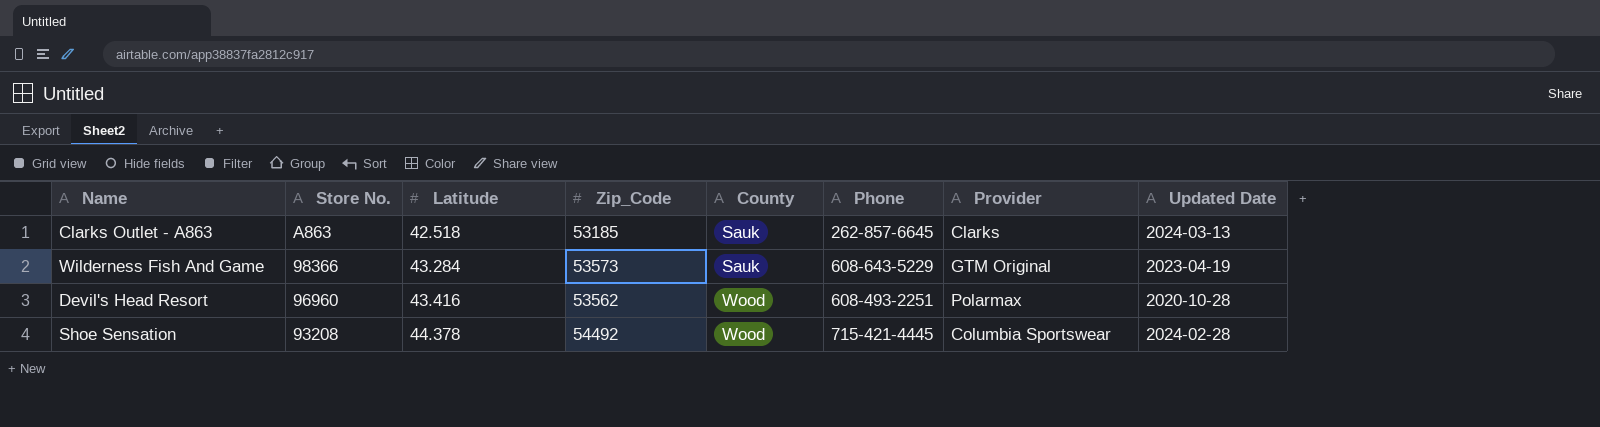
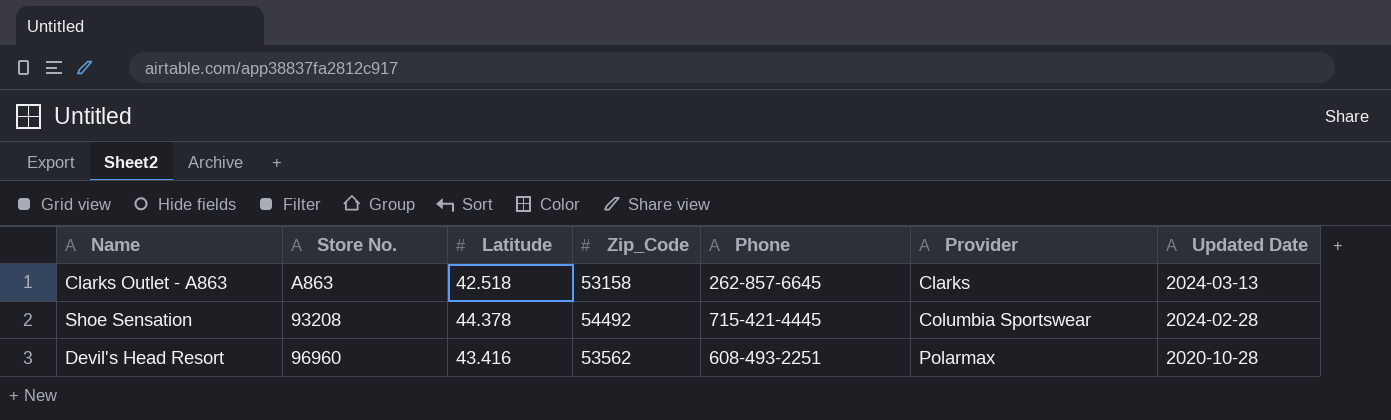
row order: Store No. descending -> Provider ascending
column County | position: 5 -> none
row Wilderness Fish And Game: 98366 | 43.284 | 53573 | Sauk | 608-643-5229 | GTM Original | 2023-04-19 -> none
Clarks Outlet - A863 | Zip_Code: 53185 -> 53158

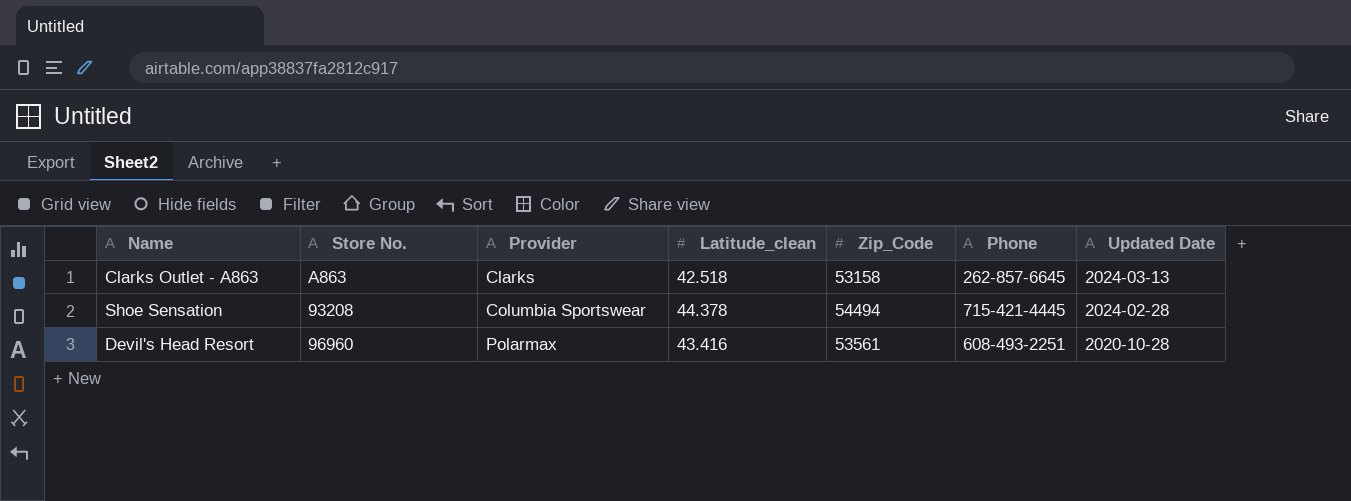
column Provider | position: 6 -> 3
column name: Latitude -> Latitude_clean
Shoe Sensation | Zip_Code: 54492 -> 54494
Devil's Head Resort | Zip_Code: 53562 -> 53561

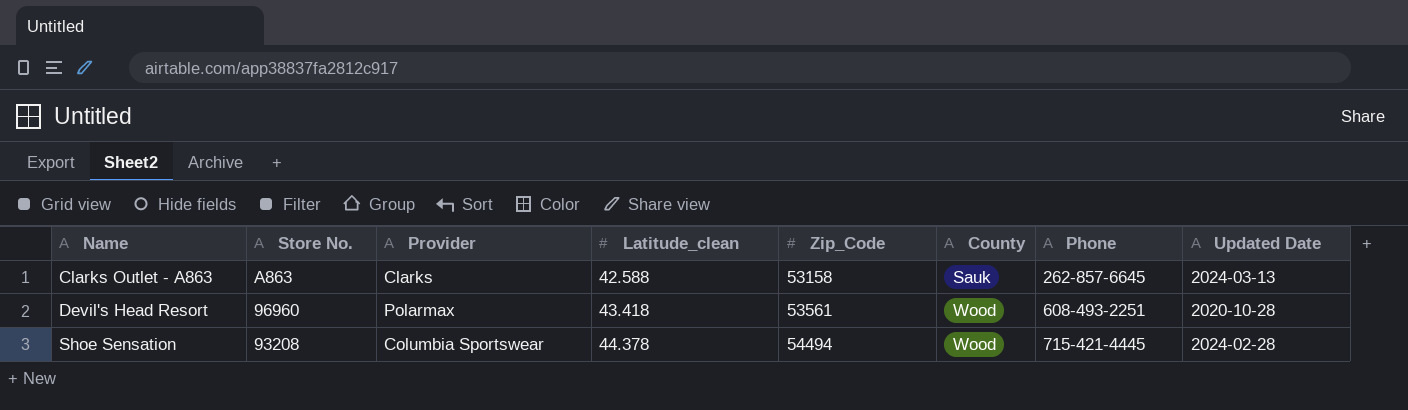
row order: Provider ascending -> Name ascending
column County | position: none -> 6
Clarks Outlet - A863 | Latitude_clean: 42.518 -> 42.588
Devil's Head Resort | Latitude_clean: 43.416 -> 43.418

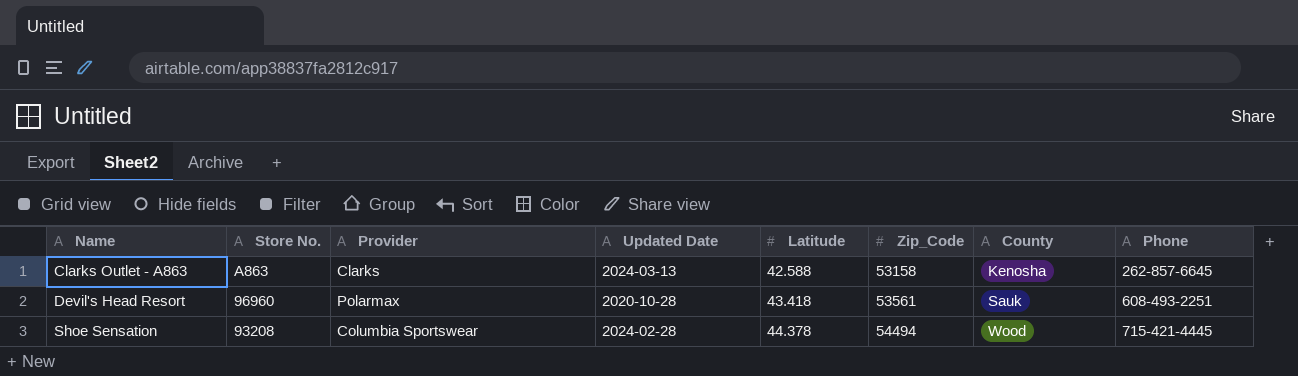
column Updated Date | position: 8 -> 4
column name: Latitude_clean -> Latitude
Clarks Outlet - A863 | County: Sauk -> Kenosha
Devil's Head Resort | County: Wood -> Sauk

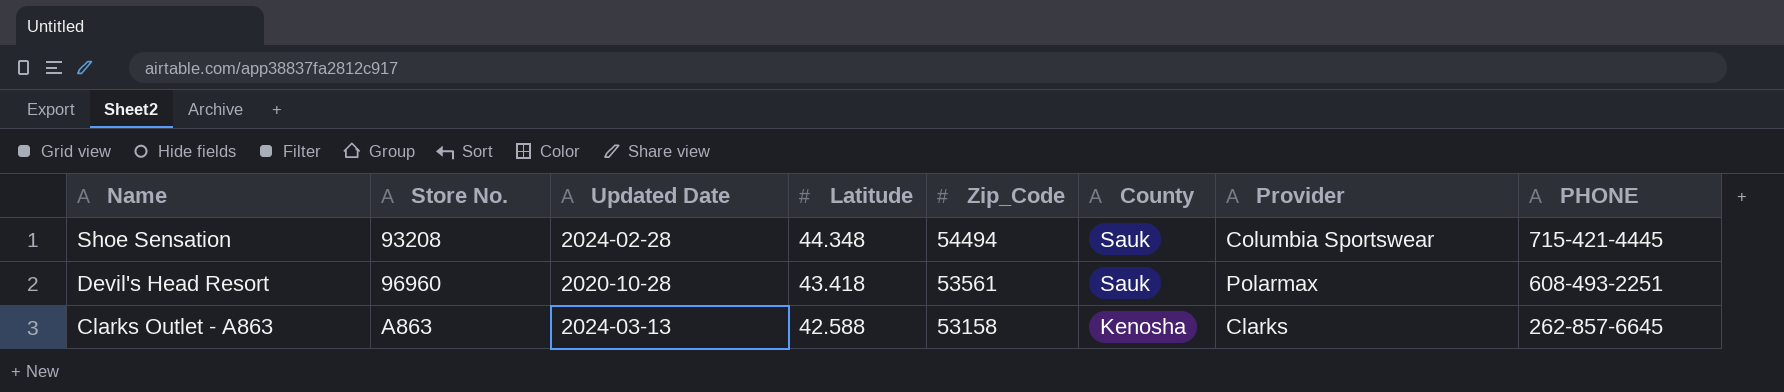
row order: Name ascending -> Name descending
column Provider | position: 3 -> 7
column name: Phone -> PHONE
Shoe Sensation | Latitude: 44.378 -> 44.348
Shoe Sensation | County: Wood -> Sauk

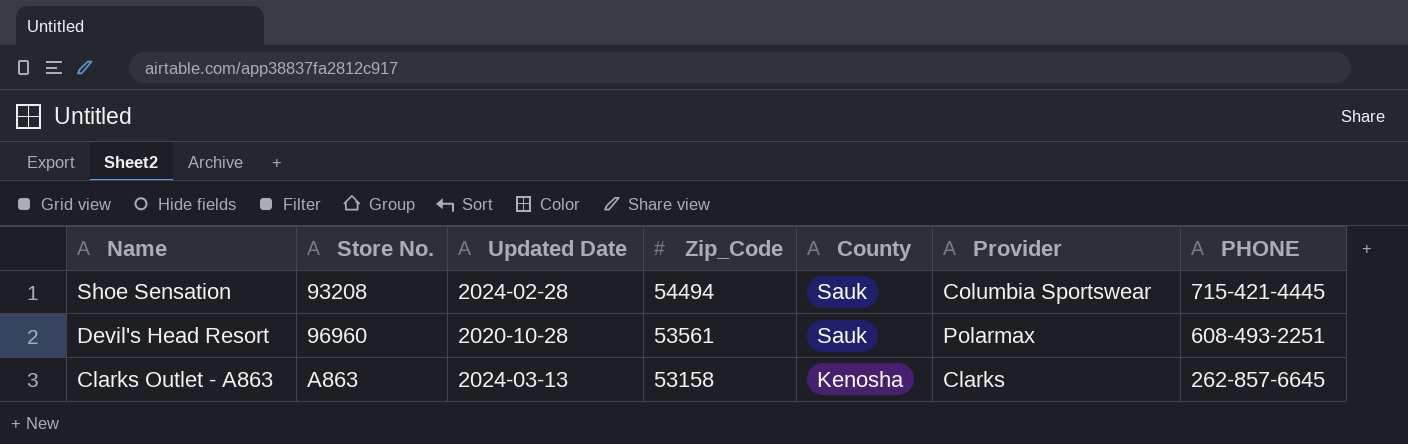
column Latitude | position: 4 -> none

